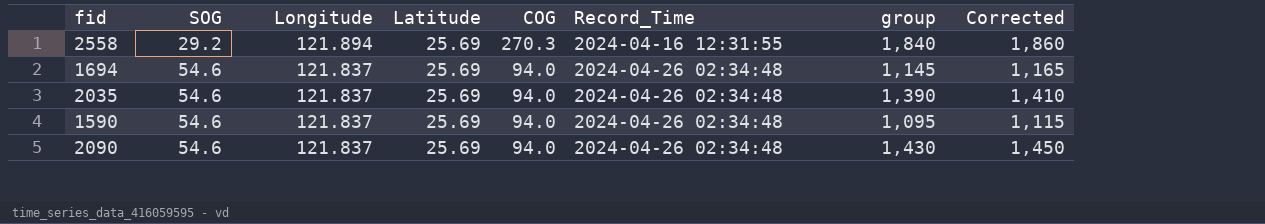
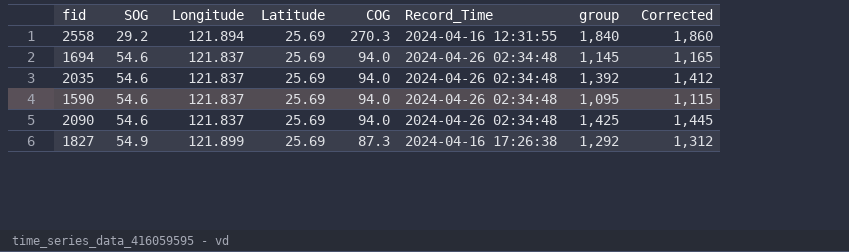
2035 | group: 1,390 -> 1,392
2035 | Corrected: 1,410 -> 1,412
2090 | group: 1,430 -> 1,425
2090 | Corrected: 1,450 -> 1,445
row 1827: none -> 54.9 | 121.899 | 25.69 | 87.3 | 2024-04-16 17:26:38 | 1,292 | 1,312

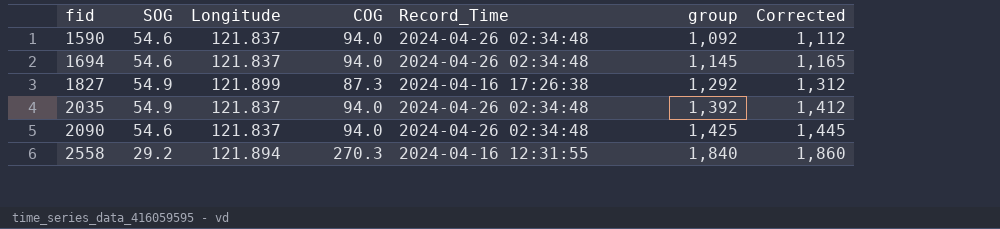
row order: SOG ascending -> fid ascending
column Latitude | position: 4 -> none
1590 | group: 1,095 -> 1,092
1590 | Corrected: 1,115 -> 1,112
2035 | SOG: 54.6 -> 54.9

